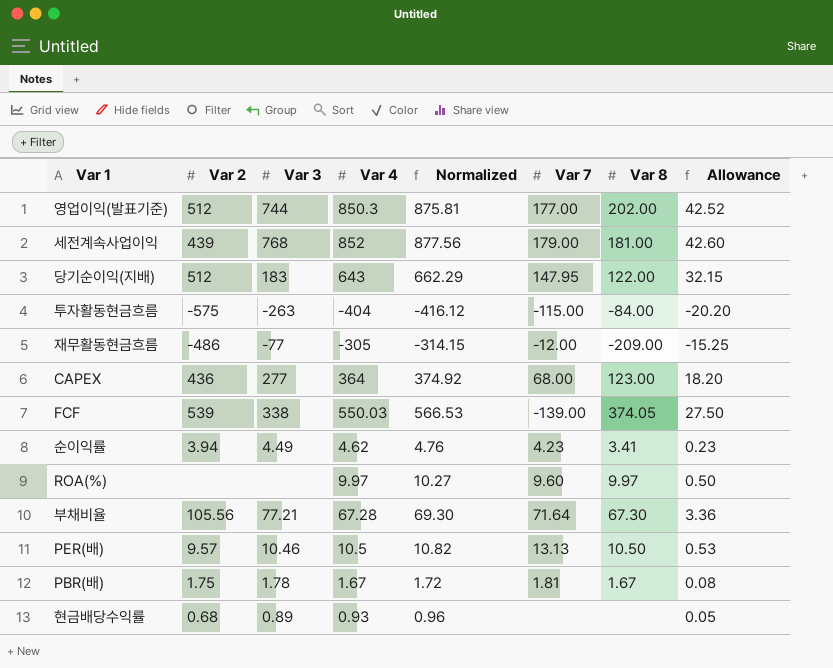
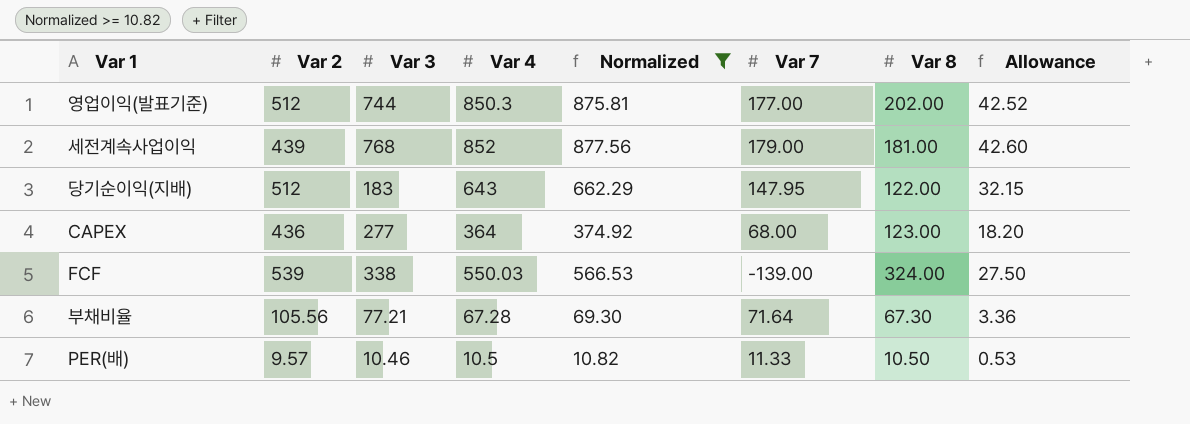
filter: none -> Normalized >= 10.82
FCF | Var 8: 374.05 -> 324.00
PER(배) | Var 7: 13.13 -> 11.33

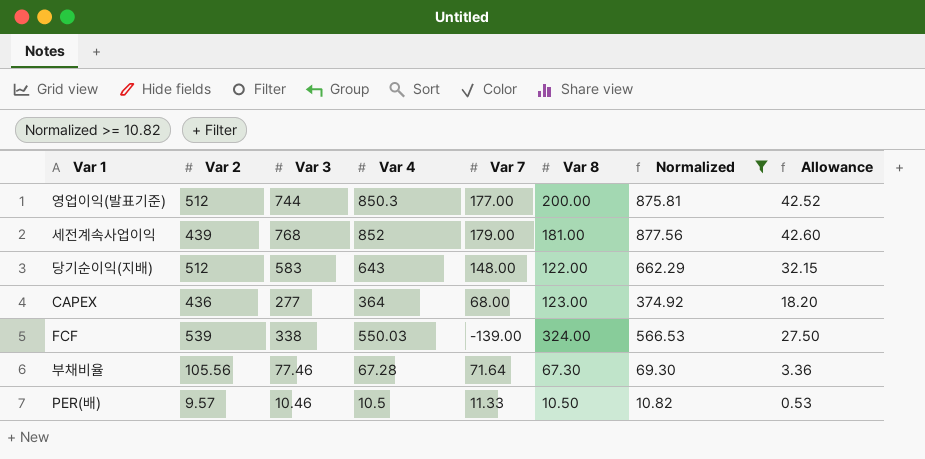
column Normalized | position: 5 -> 7
영업이익(발표기준) | Var 8: 202.00 -> 200.00
당기순이익(지배) | Var 3: 183 -> 583
당기순이익(지배) | Var 7: 147.95 -> 148.00
부채비율 | Var 3: 77.21 -> 77.46

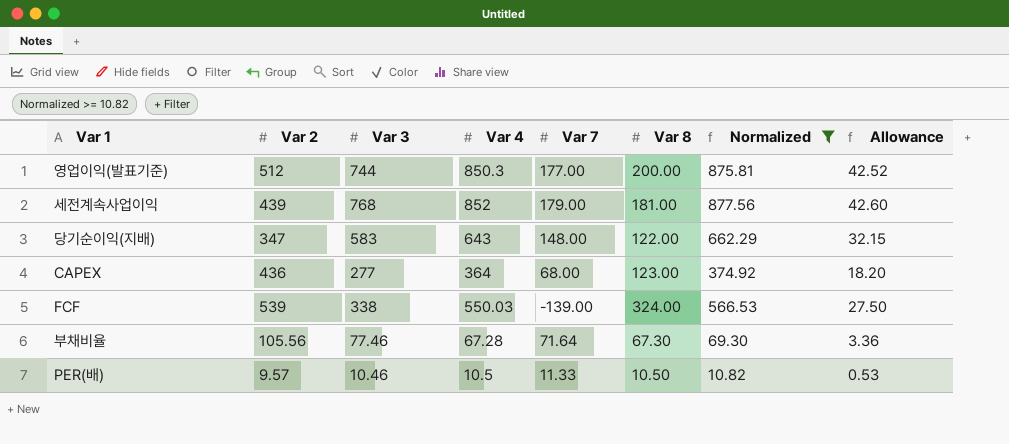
당기순이익(지배) | Var 2: 512 -> 347

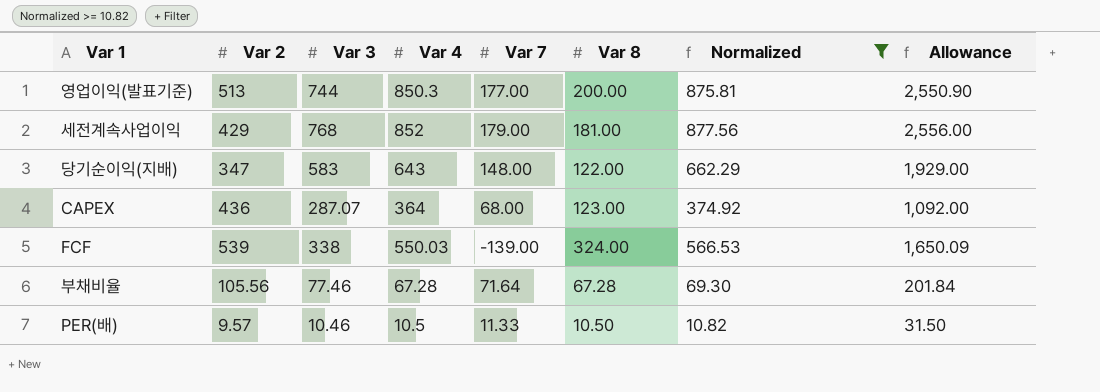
column Allowance | formula: [Var 4] * 0.05 -> [Var 4] * 3
영업이익(발표기준) | Var 2: 512 -> 513
세전계속사업이익 | Var 2: 439 -> 429
CAPEX | Var 3: 277 -> 287.07
부채비율 | Var 8: 67.30 -> 67.28

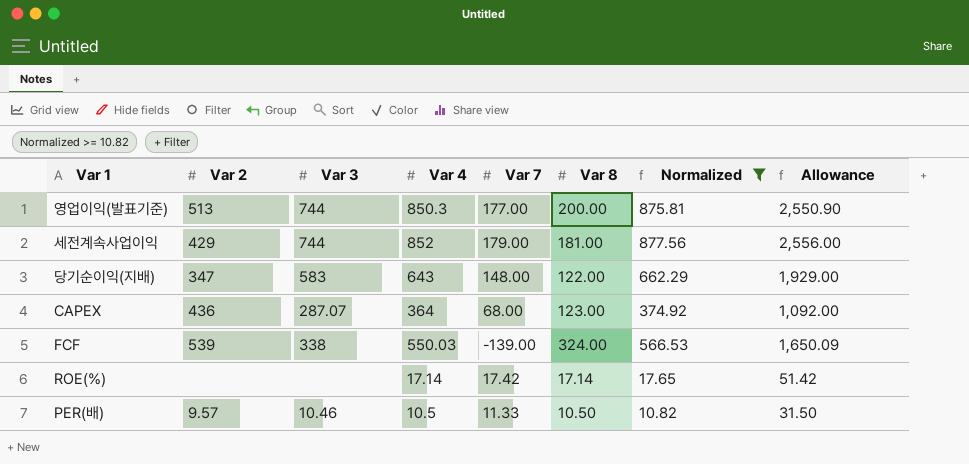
row 부채비율: 105.56 | 77.46 | 67.28 | 71.64 | 67.28 | 69.30 | 201.84 -> none
세전계속사업이익 | Var 3: 768 -> 744
row ROE(%): none -> none | none | 17.14 | 17.42 | 17.14 | 17.65 | 51.42

